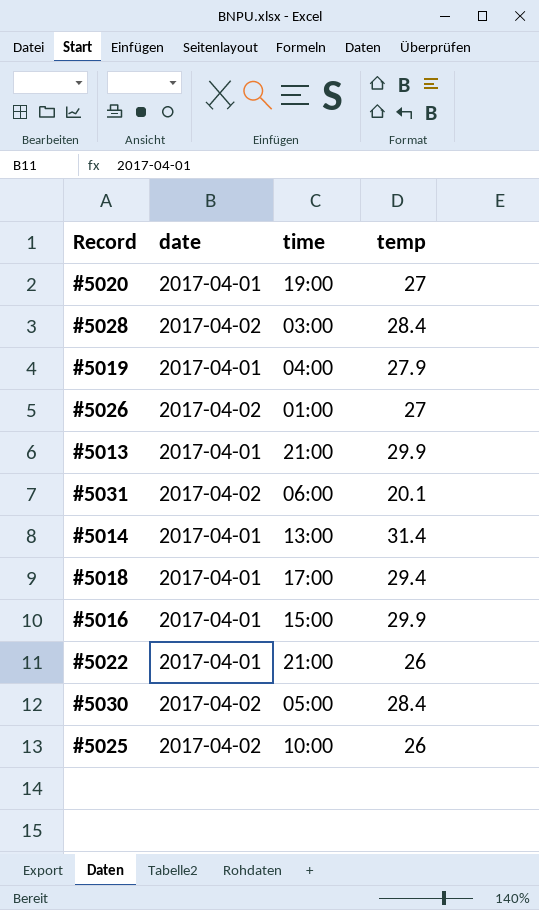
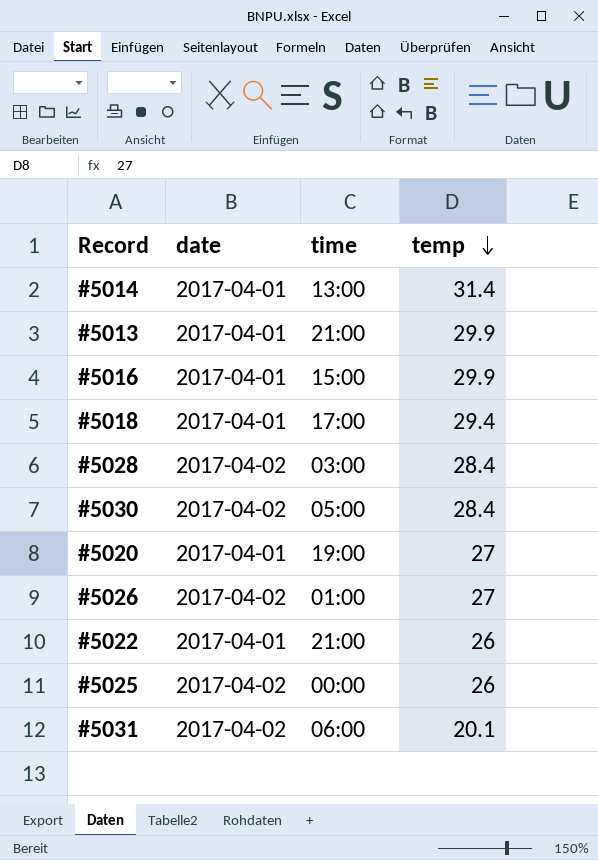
row order: none -> temp descending
row #5019: 2017-04-01 | 04:00 | 27.9 -> none
#5025 | time: 10:00 -> 00:00

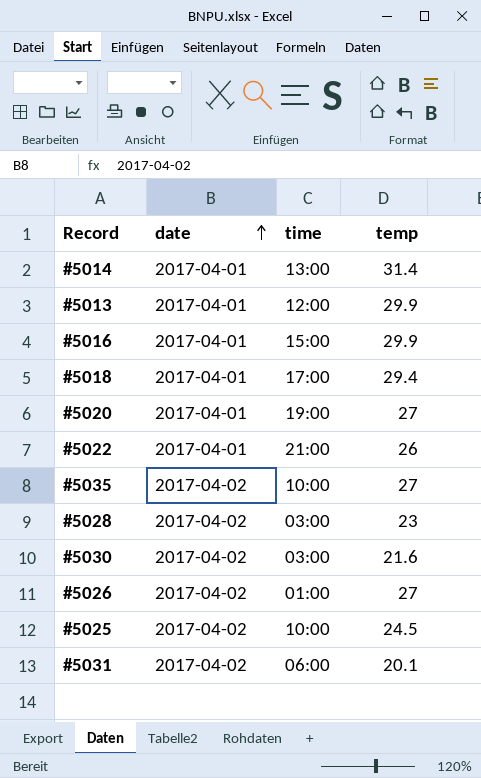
row order: temp descending -> date ascending
#5013 | time: 21:00 -> 12:00
row #5035: none -> 2017-04-02 | 10:00 | 27
#5028 | temp: 28.4 -> 23
#5030 | time: 05:00 -> 03:00
#5030 | temp: 28.4 -> 21.6
#5025 | time: 00:00 -> 10:00
#5025 | temp: 26 -> 24.5

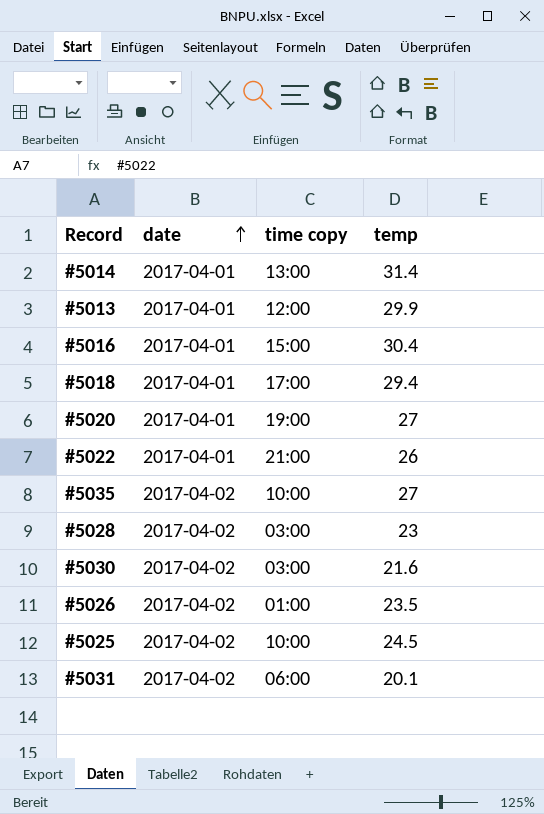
column name: time -> time copy
#5016 | temp: 29.9 -> 30.4
#5026 | temp: 27 -> 23.5

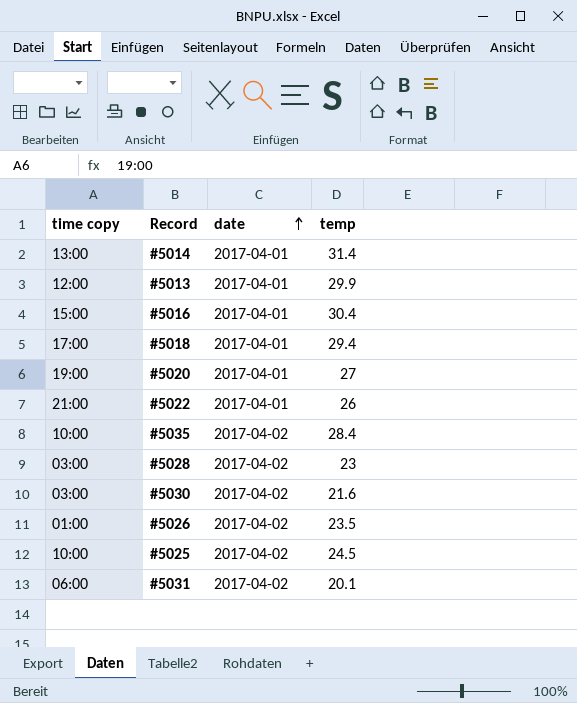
column time copy | position: 3 -> 1
#5035 | temp: 27 -> 28.4

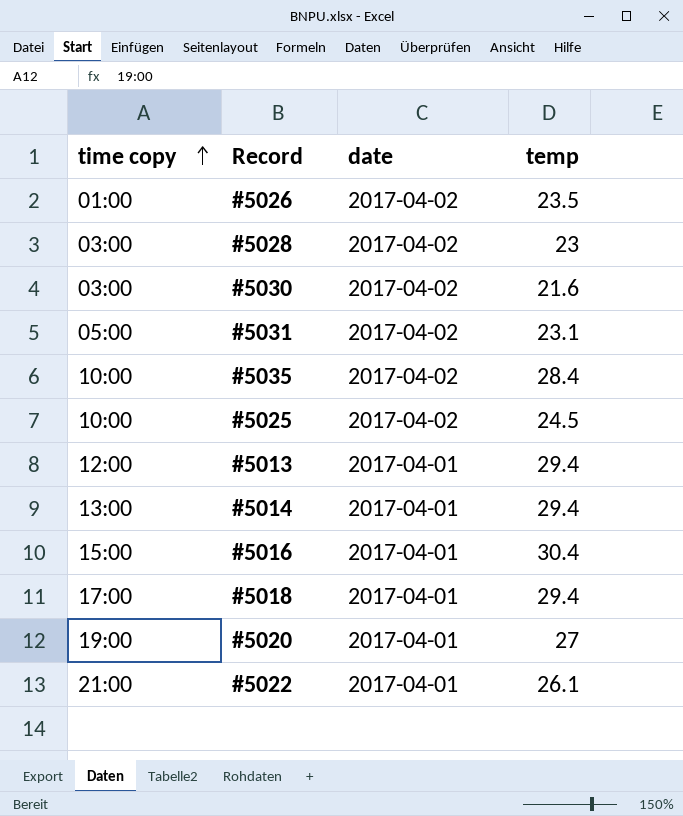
row order: date ascending -> time copy ascending
#5031 | time copy: 06:00 -> 05:00
#5031 | temp: 20.1 -> 23.1
#5013 | temp: 29.9 -> 29.4
#5014 | temp: 31.4 -> 29.4
#5022 | temp: 26 -> 26.1

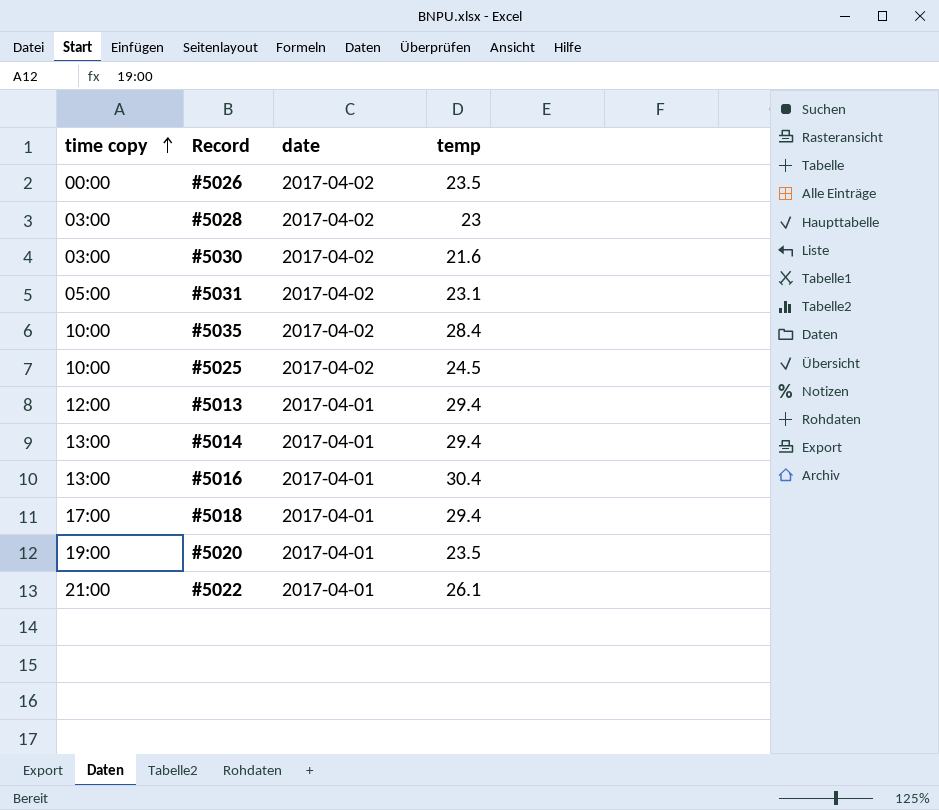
#5026 | time copy: 01:00 -> 00:00
#5016 | time copy: 15:00 -> 13:00
#5020 | temp: 27 -> 23.5

